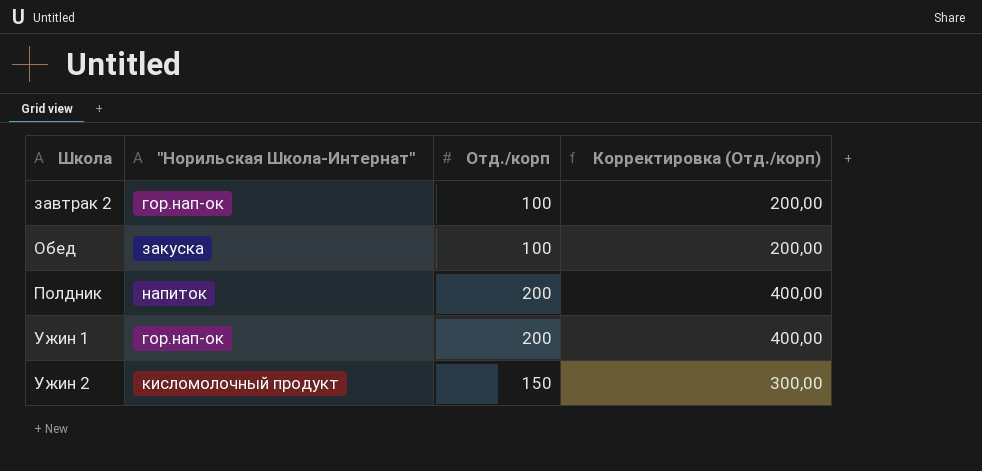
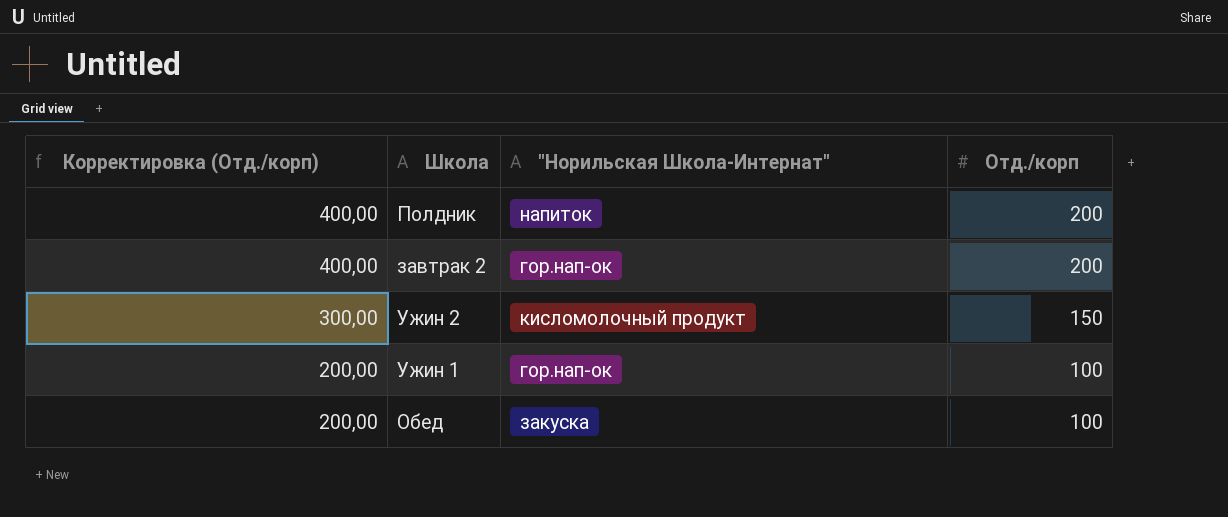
row order: Школа ascending -> Корректировка (Отд./корп) descending
column Корректировка (Отд./корп) | position: 4 -> 1
завтрак 2 | Корректировка (Отд./корп): 200,00 -> 400,00
завтрак 2 | Отд./корп: 100 -> 200
Ужин 1 | Корректировка (Отд./корп): 400,00 -> 200,00
Ужин 1 | Отд./корп: 200 -> 100

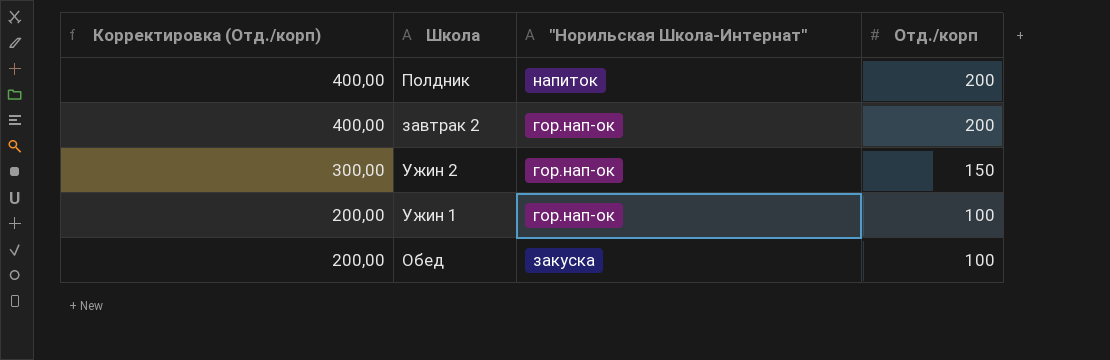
Ужин 2 | "Норильская Школа-Интернат": кисломолочный продукт -> гор.нап-ок

